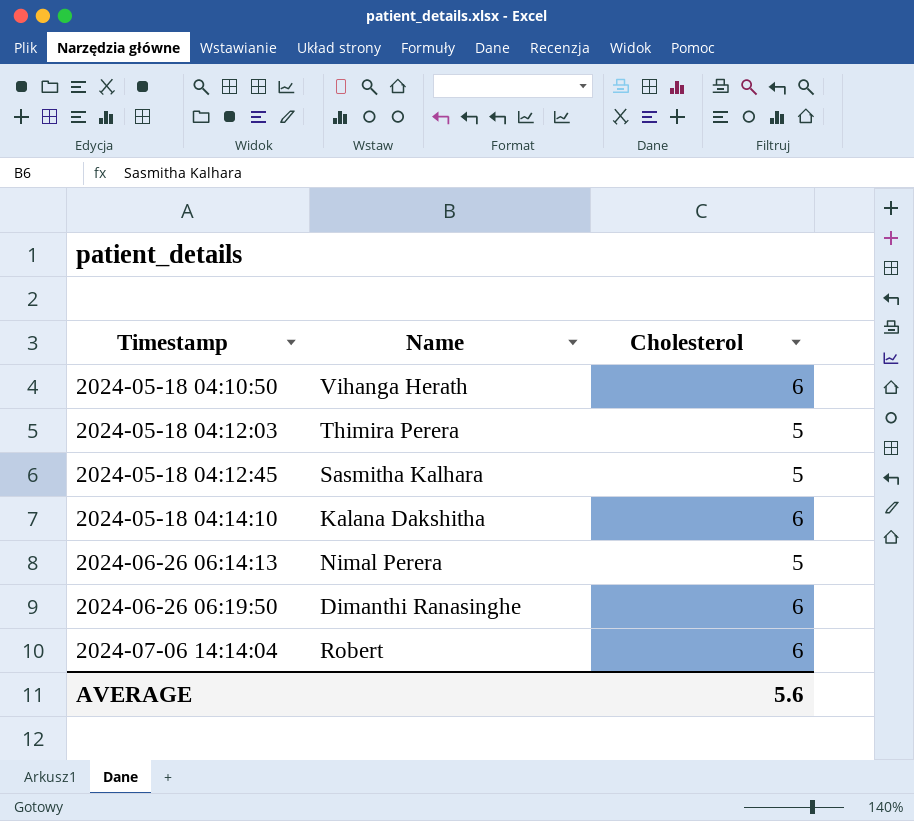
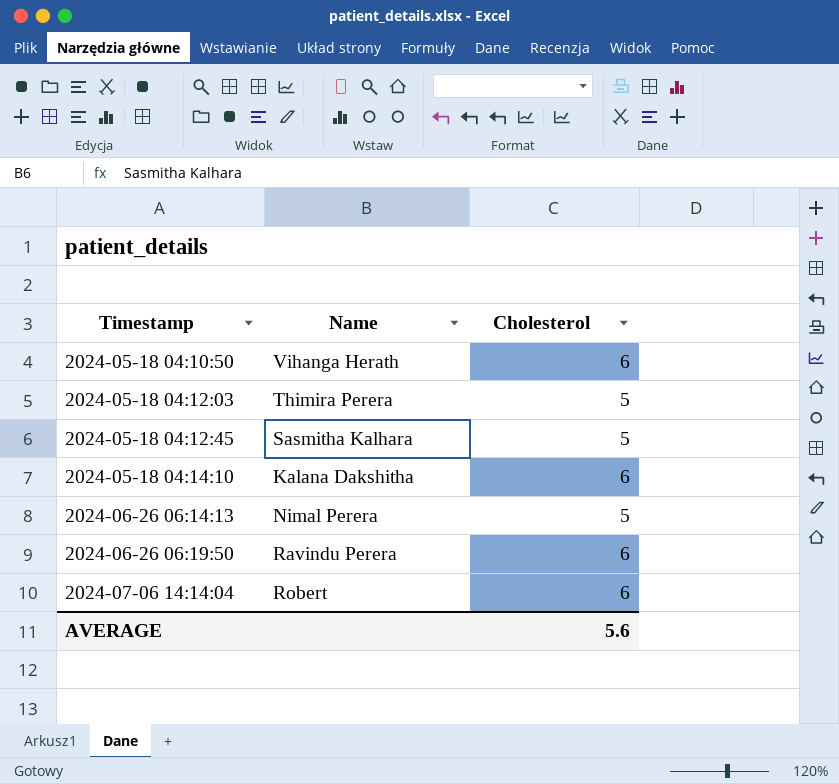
2024-06-26 06:19:50 | Name: Dimanthi Ranasinghe -> Ravindu Perera

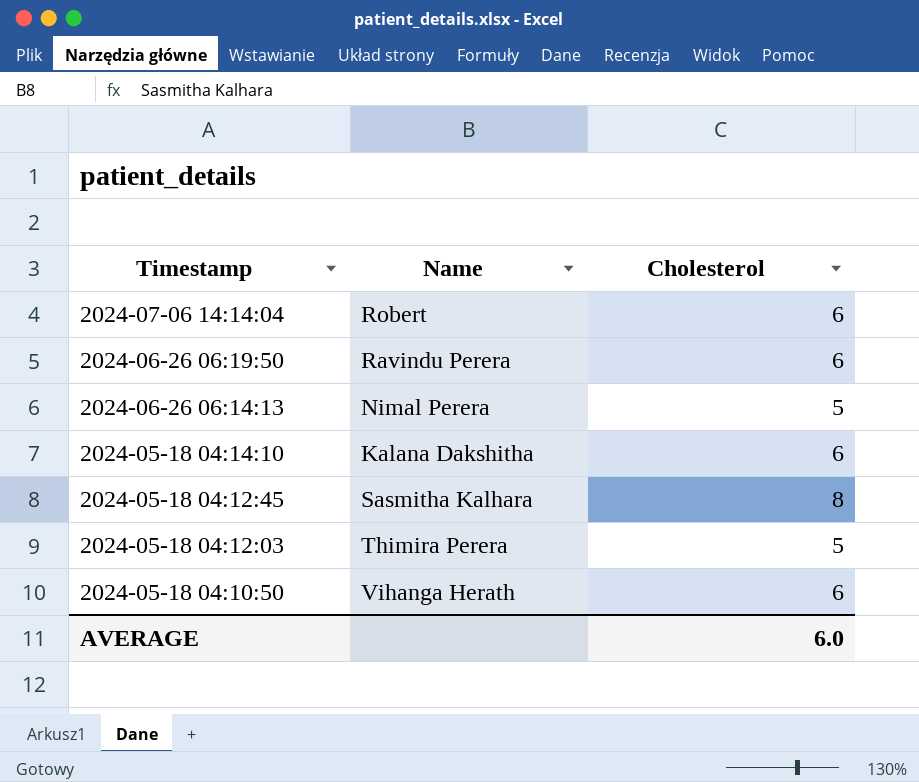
row order: Timestamp ascending -> Timestamp descending
2024-05-18 04:12:45 | Cholesterol: 5 -> 8
AVERAGE | Cholesterol: 5.6 -> 6.0

